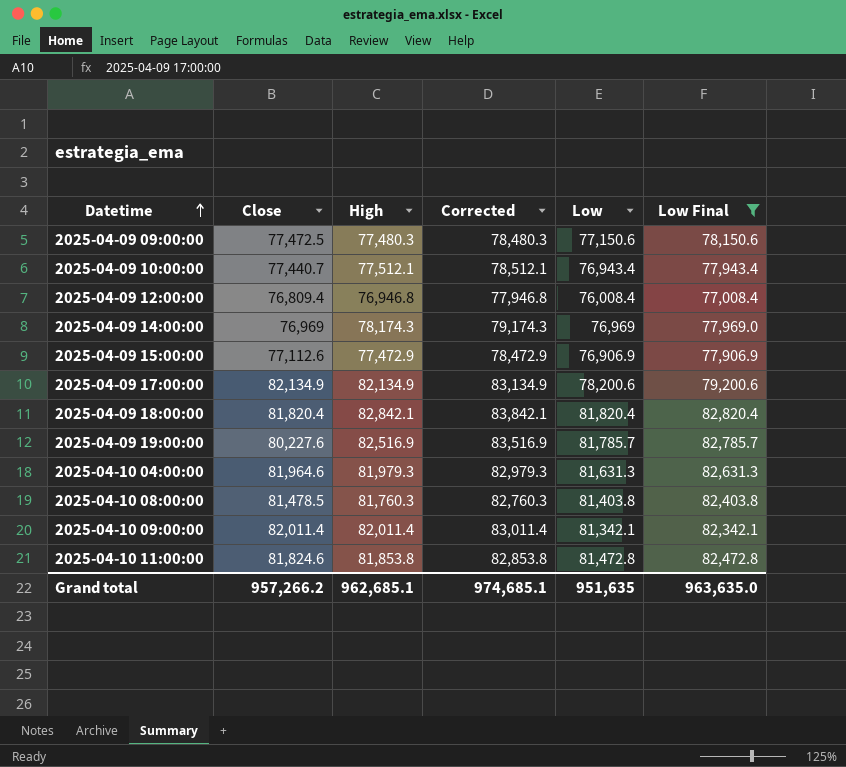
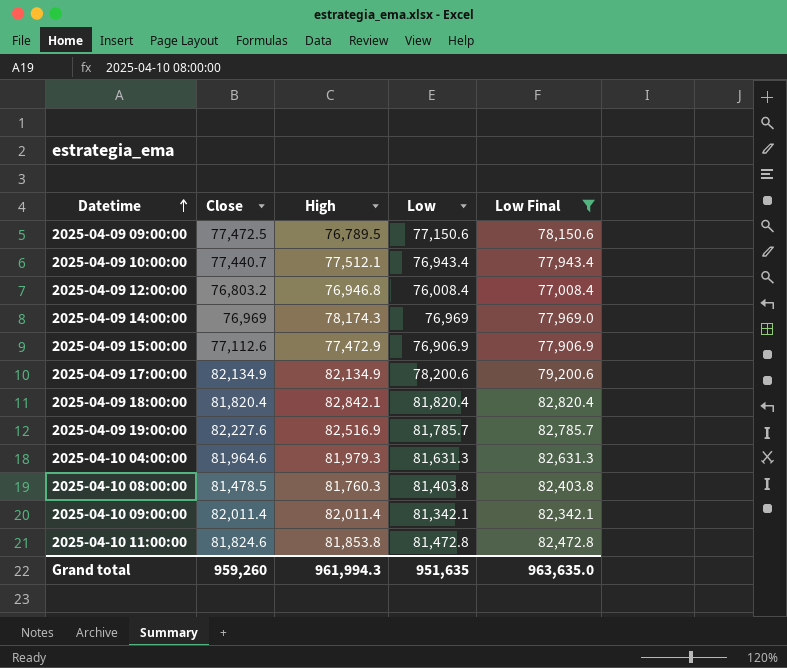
column Corrected | formula: [High] + 1000 -> none
2025-04-09 09:00:00 | High: 77,480.3 -> 76,789.5
2025-04-09 12:00:00 | Close: 76,809.4 -> 76,803.2
2025-04-09 19:00:00 | Close: 80,227.6 -> 82,227.6
Grand total | Close: 957,266.2 -> 959,260
Grand total | High: 962,685.1 -> 961,994.3

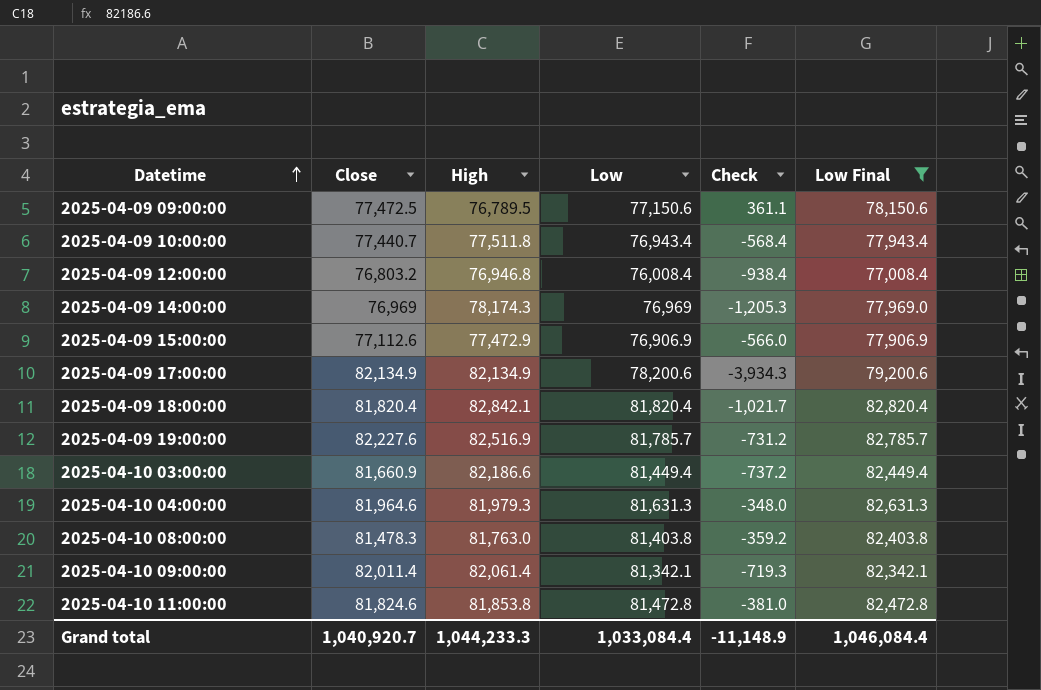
column Check | formula: none -> [Low] - [High]
2025-04-09 10:00:00 | High: 77,512.1 -> 77,511.8
row 2025-04-10 03:00:00: none -> 81,660.9 | 82,186.6 | 81,449.4 | -737.2 | 82,449.4
2025-04-10 08:00:00 | Close: 81,478.5 -> 81,478.3
2025-04-10 08:00:00 | High: 81,760.3 -> 81,763.0
2025-04-10 09:00:00 | High: 82,011.4 -> 82,061.4
Grand total | Close: 959,260 -> 1,040,920.7
Grand total | High: 961,994.3 -> 1,044,233.3
Grand total | Low: 951,635 -> 1,033,084.4
Grand total | Low Final: 963,635.0 -> 1,046,084.4

